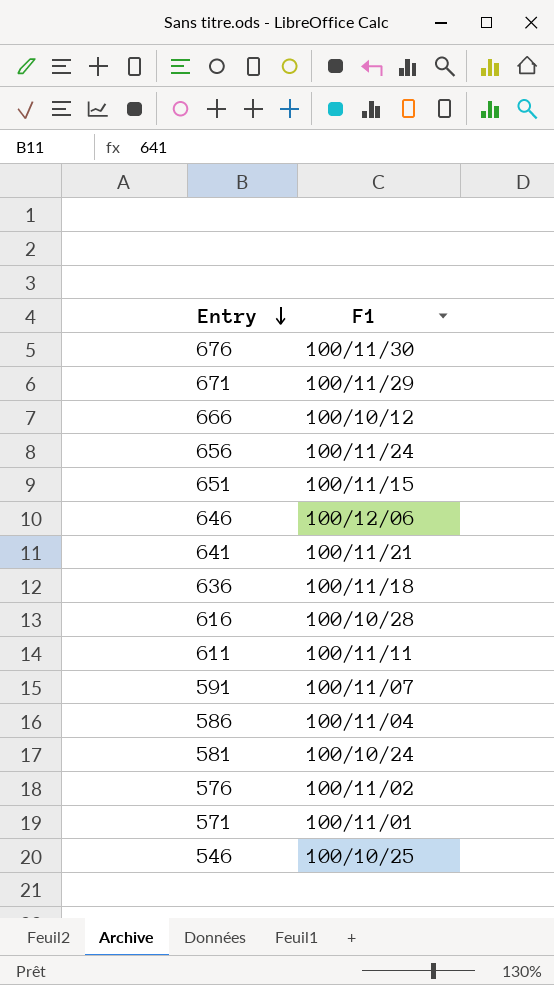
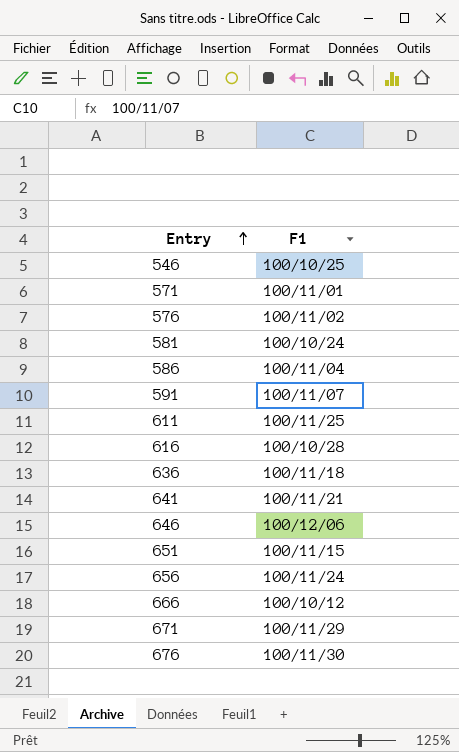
row order: Entry descending -> Entry ascending
611 | F1: 100/11/11 -> 100/11/25

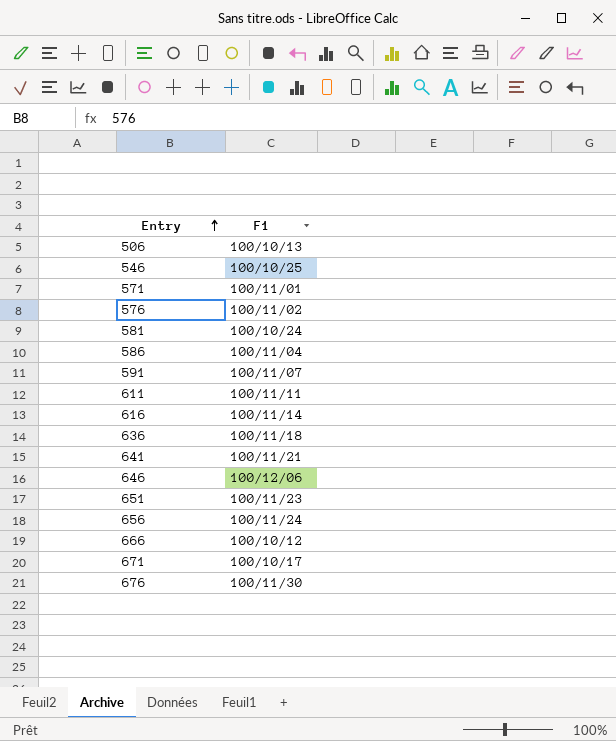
row 506: none -> 100/10/13
611 | F1: 100/11/25 -> 100/11/11
616 | F1: 100/10/28 -> 100/11/14
651 | F1: 100/11/15 -> 100/11/23
671 | F1: 100/11/29 -> 100/10/17

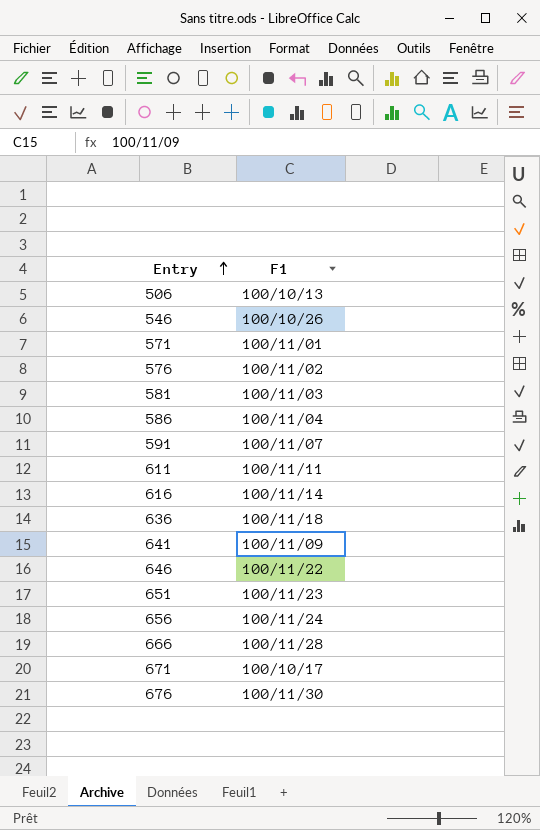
546 | F1: 100/10/25 -> 100/10/26
581 | F1: 100/10/24 -> 100/11/03
641 | F1: 100/11/21 -> 100/11/09
646 | F1: 100/12/06 -> 100/11/22
666 | F1: 100/10/12 -> 100/11/28

